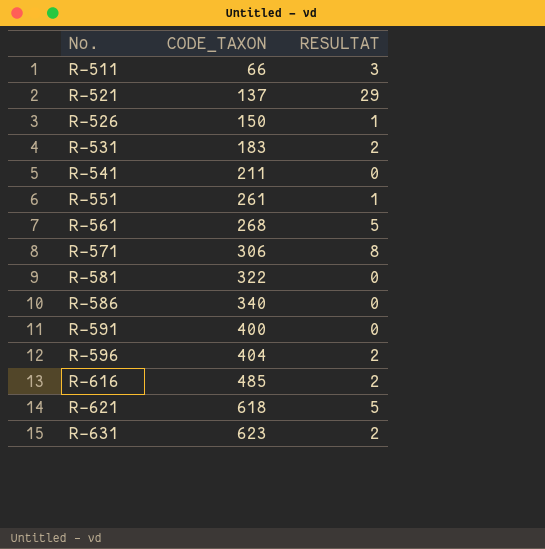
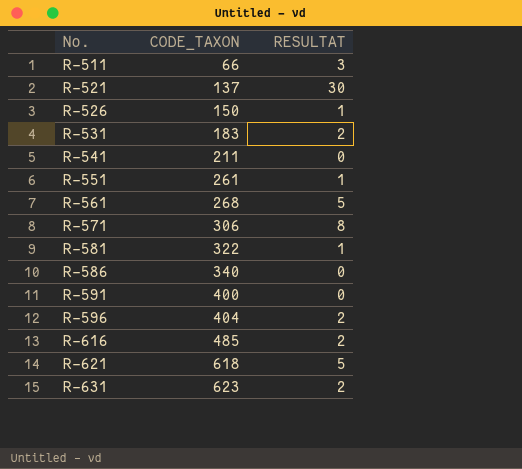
R-521 | RESULTAT: 29 -> 30
R-581 | RESULTAT: 0 -> 1

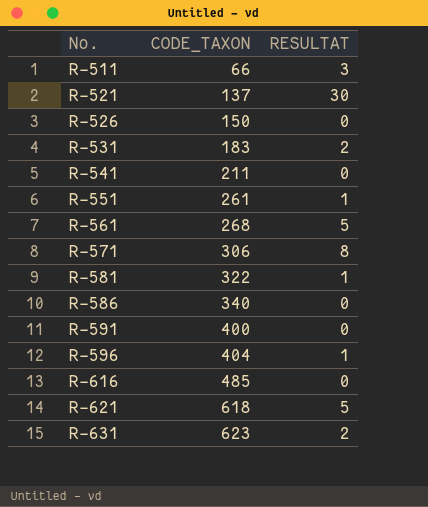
R-526 | RESULTAT: 1 -> 0
R-596 | RESULTAT: 2 -> 1
R-616 | RESULTAT: 2 -> 0

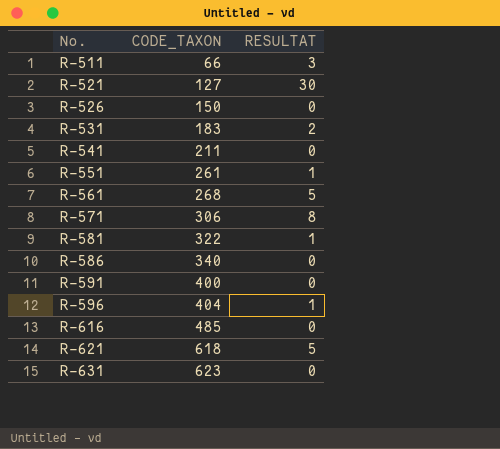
R-521 | CODE_TAXON: 137 -> 127
R-631 | RESULTAT: 2 -> 0

